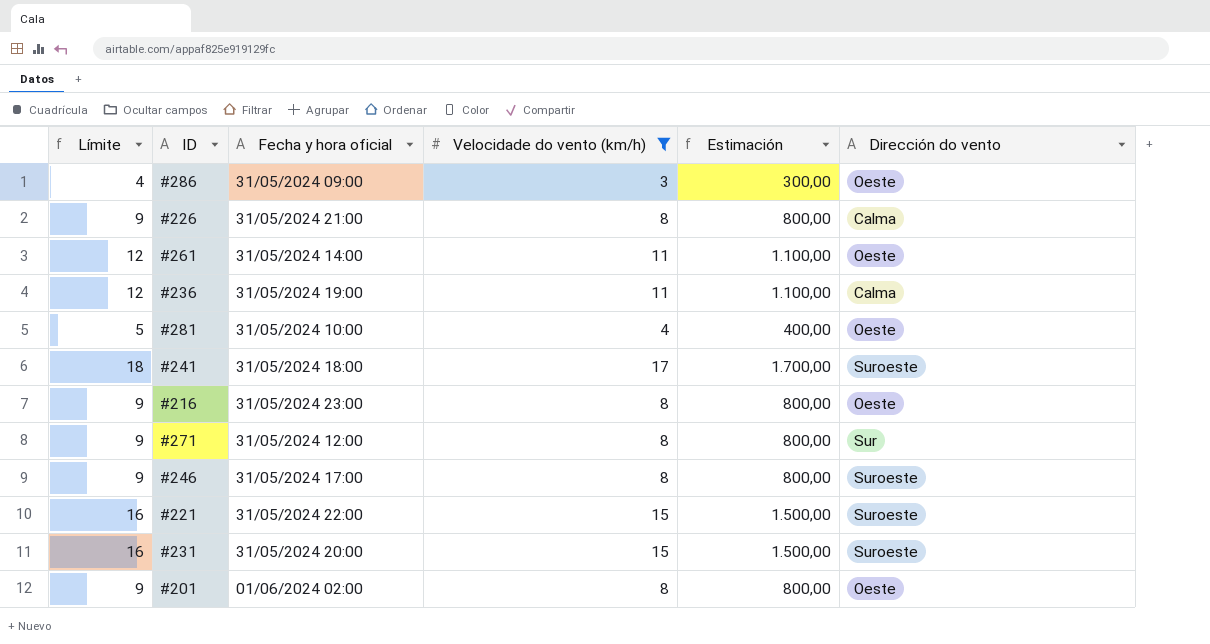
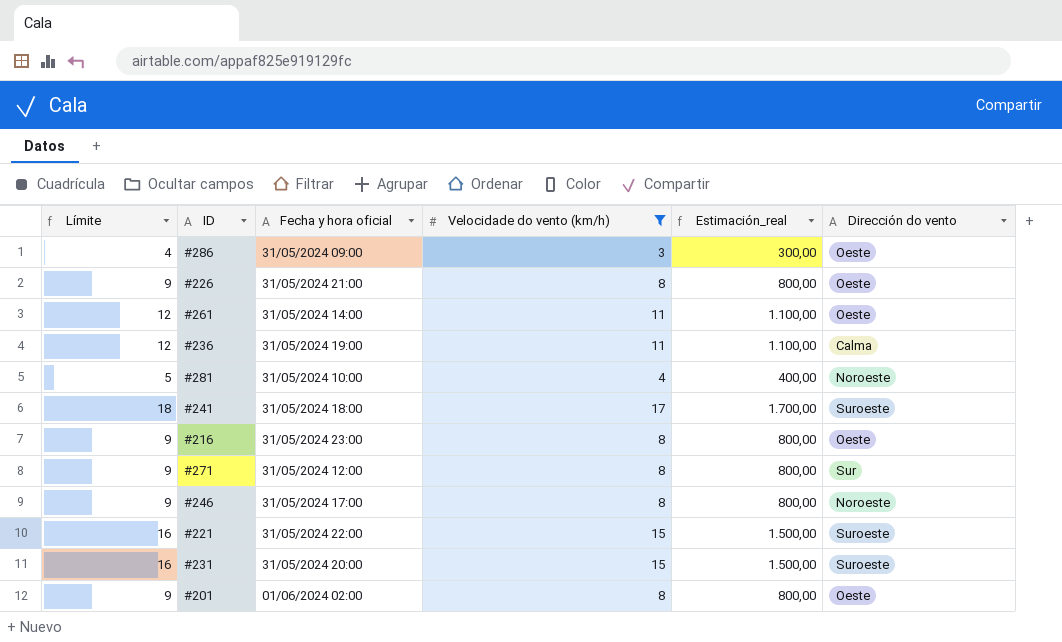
column name: Estimación -> Estimación_real
#226 | Dirección do vento: Calma -> Oeste
#281 | Dirección do vento: Oeste -> Noroeste
#246 | Dirección do vento: Suroeste -> Noroeste

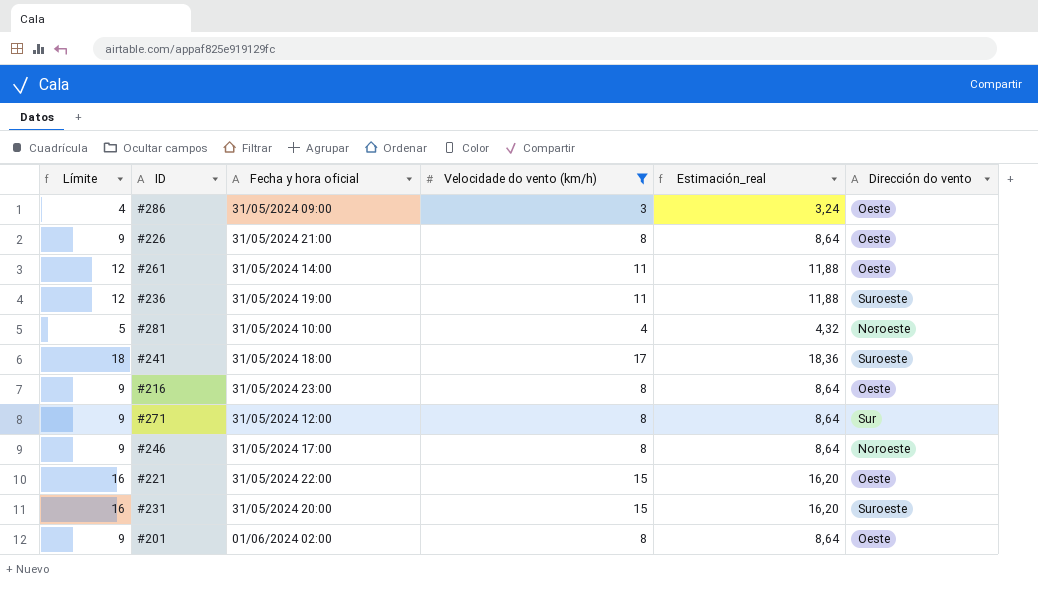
column Estimación_real | formula: [Velocidade do vento (km/h)] * 100 -> [Velocidade do vento (km/h)] * 1,08
#236 | Dirección do vento: Calma -> Suroeste
#221 | Dirección do vento: Suroeste -> Oeste

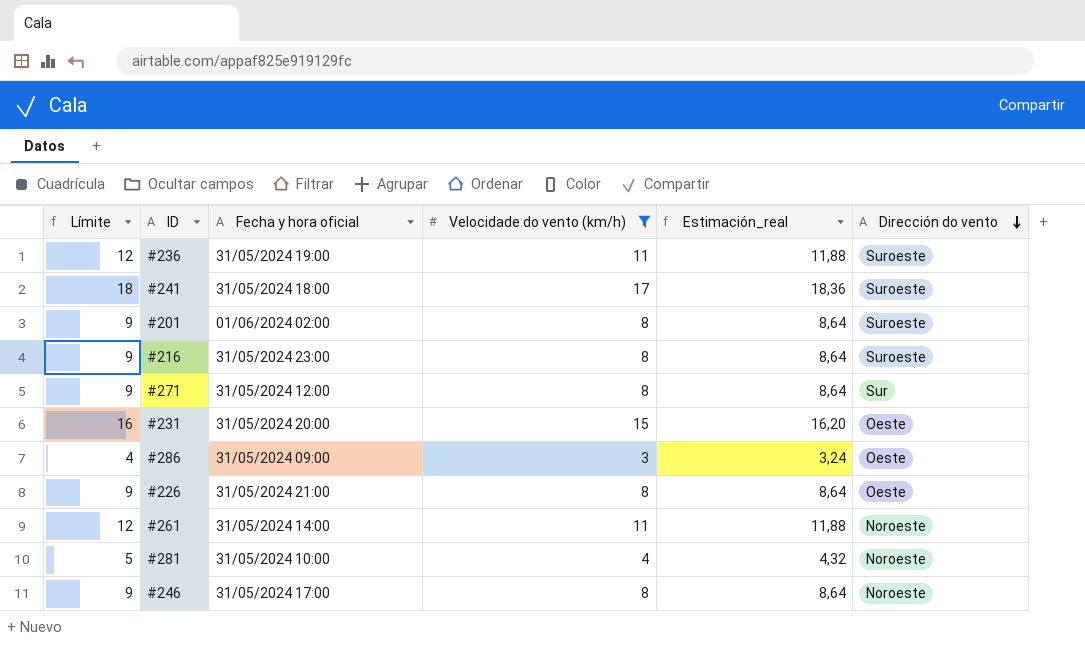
row order: none -> Dirección do vento descending
row #221: 16 | 31/05/2024 22:00 | 15 | 16,20 | Oeste -> none
#201 | Dirección do vento: Oeste -> Suroeste
#216 | Dirección do vento: Oeste -> Suroeste
#231 | Dirección do vento: Suroeste -> Oeste
#261 | Dirección do vento: Oeste -> Noroeste

